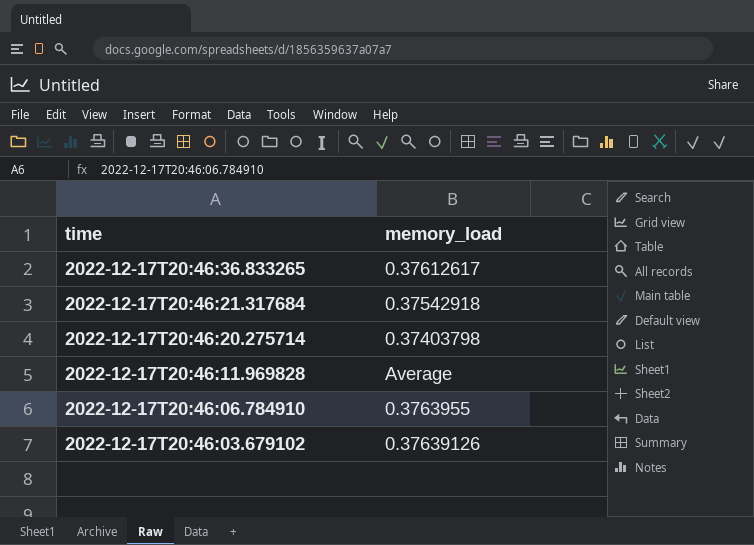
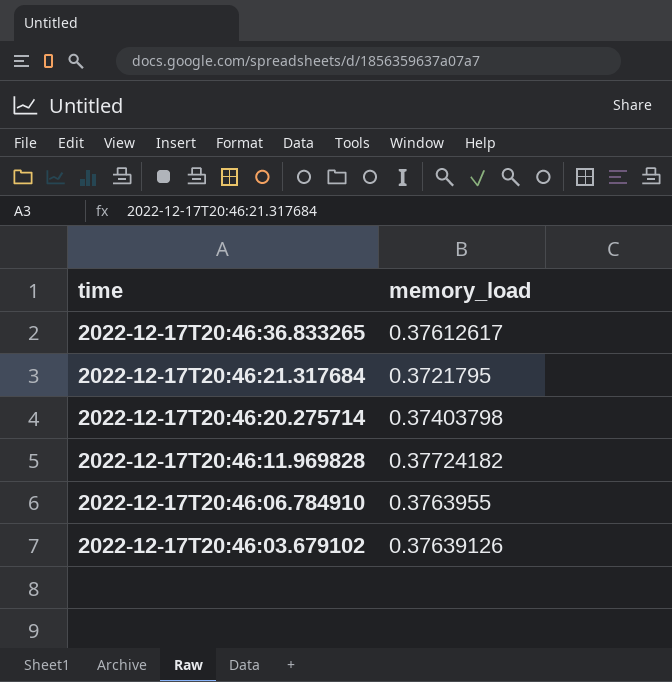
2022-12-17T20:46:21.317684 | memory_load: 0.37542918 -> 0.3721795
2022-12-17T20:46:11.969828 | memory_load: Average -> 0.37724182

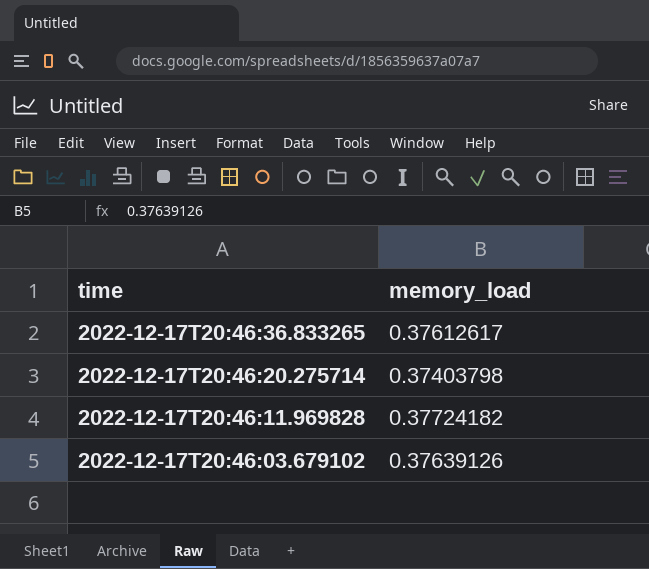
row 2022-12-17T20:46:21.317684: 0.3721795 -> none
row 2022-12-17T20:46:06.784910: 0.3763955 -> none

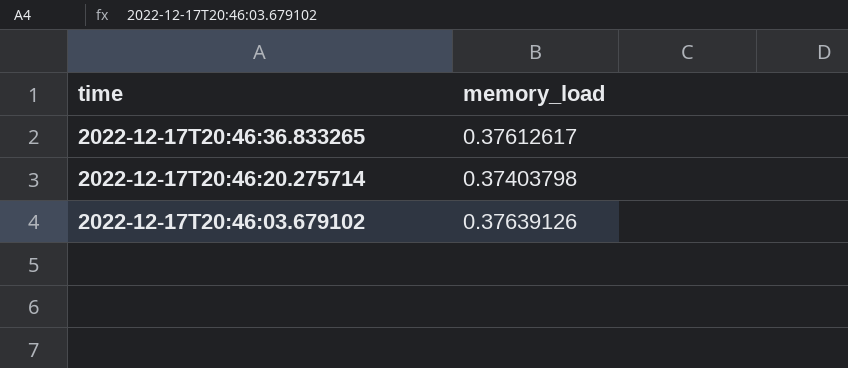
row 2022-12-17T20:46:11.969828: 0.37724182 -> none

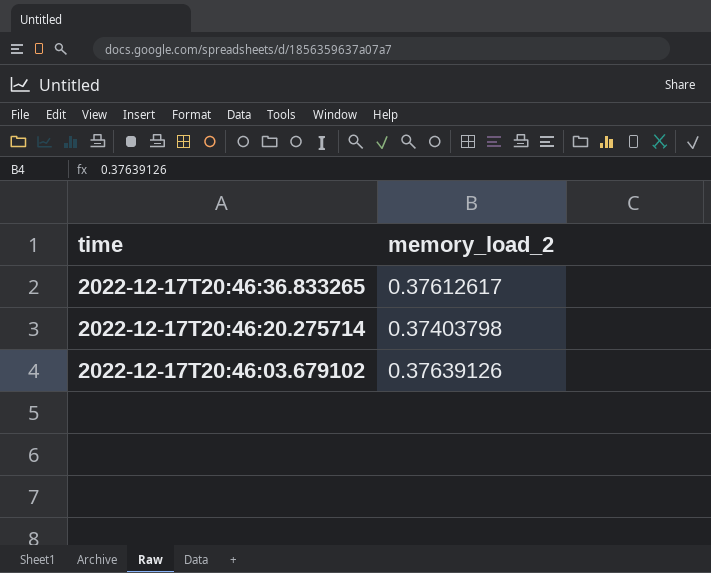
column name: memory_load -> memory_load_2

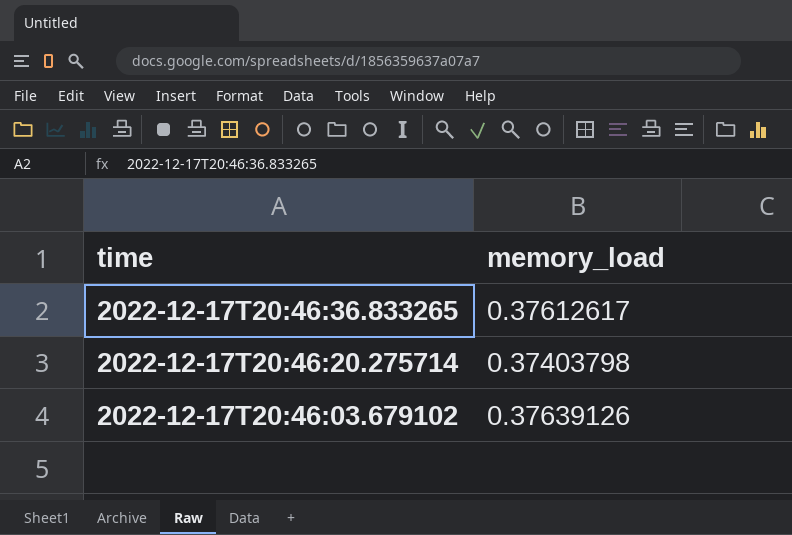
column name: memory_load_2 -> memory_load

